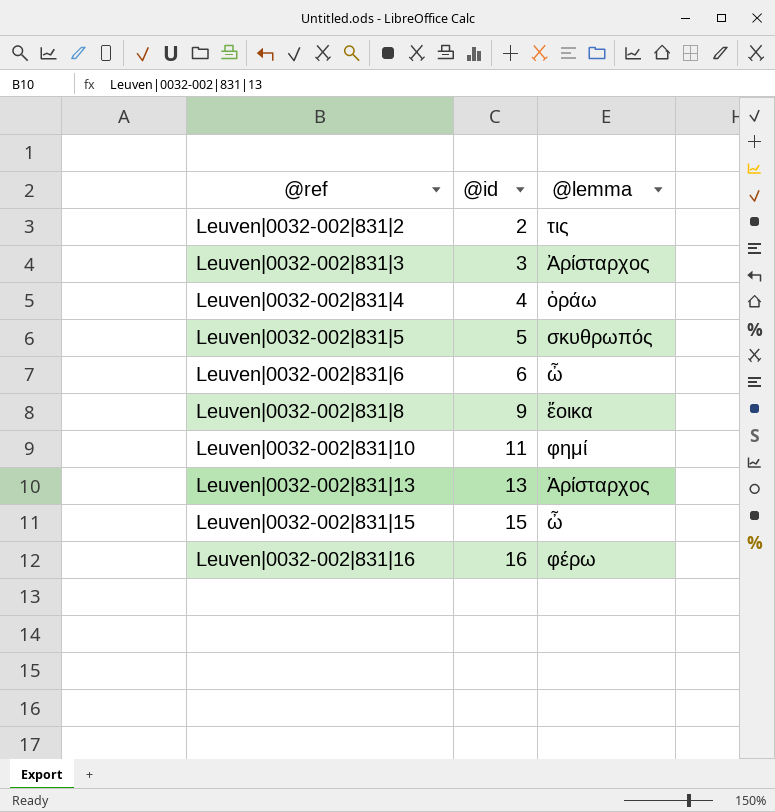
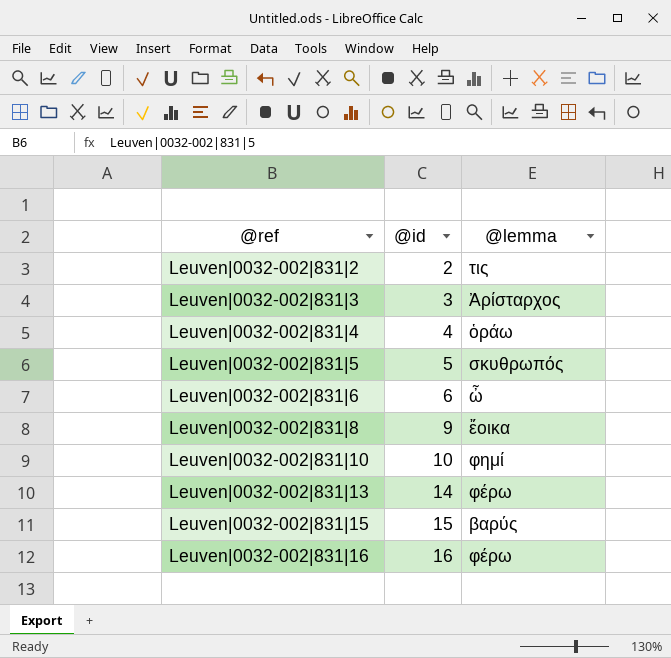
Leuven|0032-002|831|10 | @id: 11 -> 10
Leuven|0032-002|831|13 | @id: 13 -> 14
Leuven|0032-002|831|13 | @lemma: Ἀρίσταρχος -> φέρω
Leuven|0032-002|831|15 | @lemma: ὦ -> βαρύς

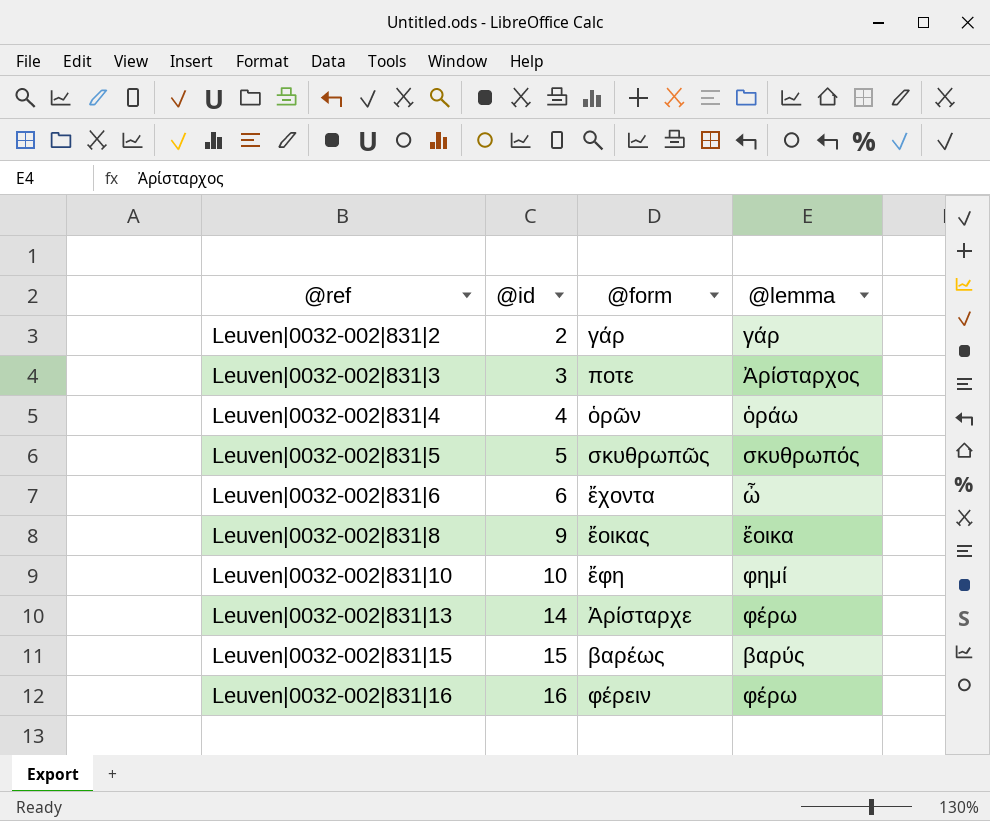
column @form | position: none -> 3
Leuven|0032-002|831|2 | @lemma: τις -> γάρ

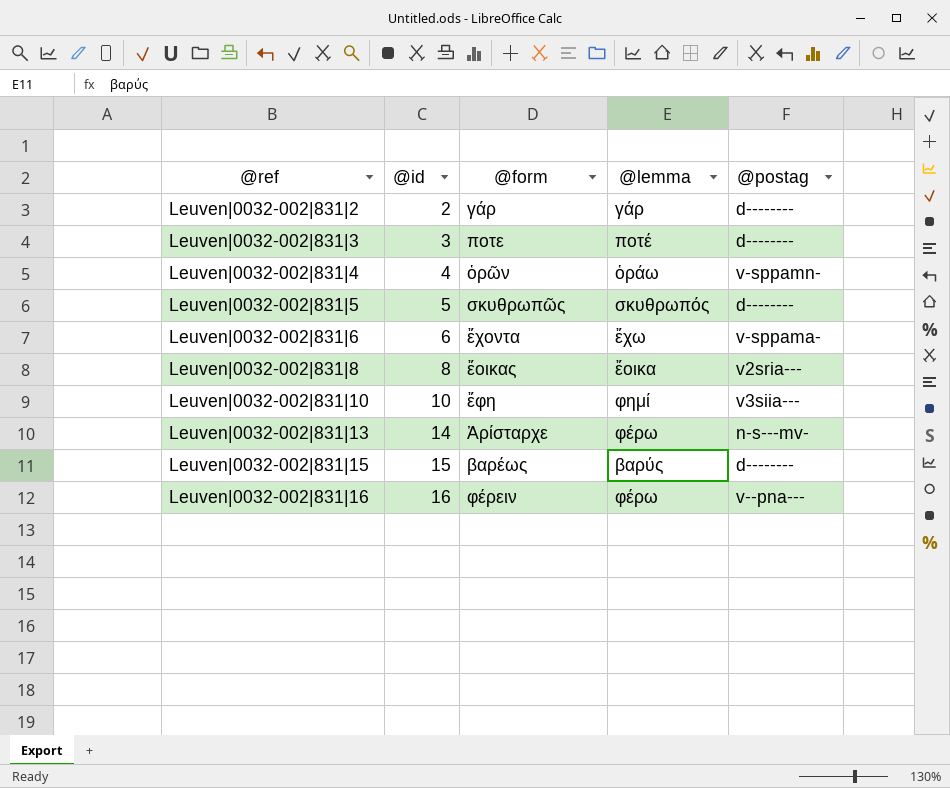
column @postag | position: none -> 5
Leuven|0032-002|831|3 | @lemma: Ἀρίσταρχος -> ποτέ
Leuven|0032-002|831|6 | @lemma: ὦ -> ἔχω
Leuven|0032-002|831|8 | @id: 9 -> 8

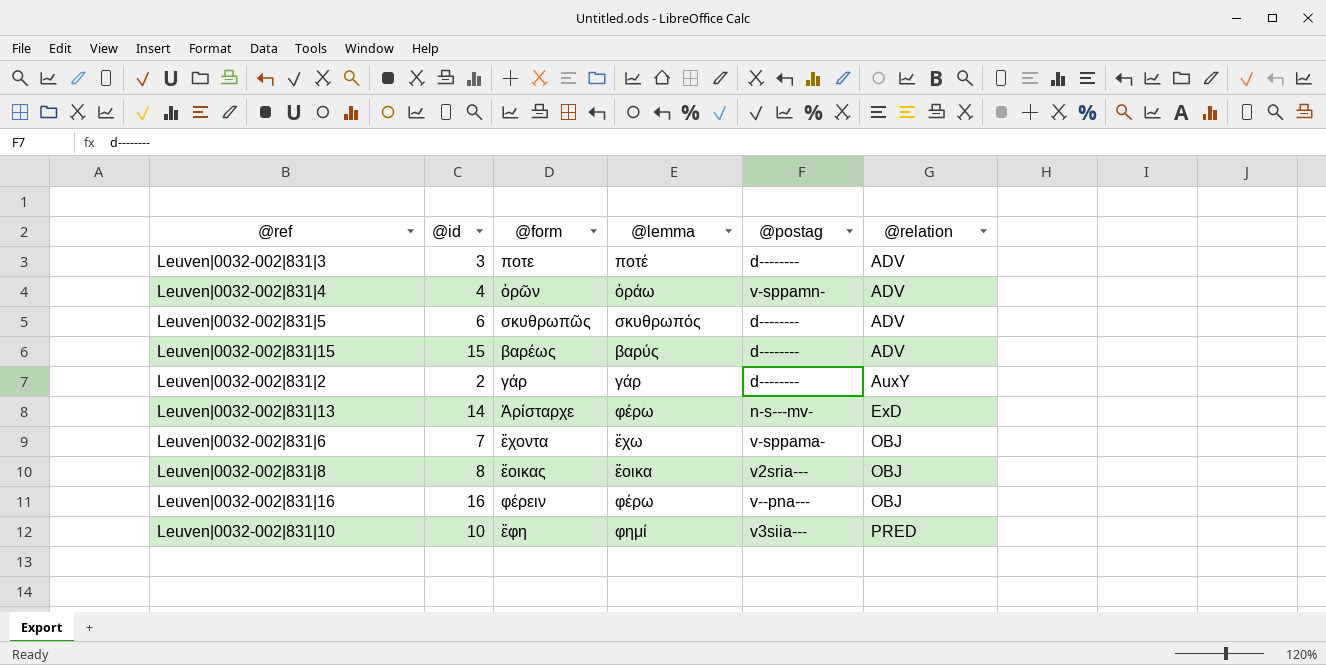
row order: @ref ascending -> @relation ascending
column @relation | position: none -> 6
Leuven|0032-002|831|5 | @id: 5 -> 6
Leuven|0032-002|831|6 | @id: 6 -> 7

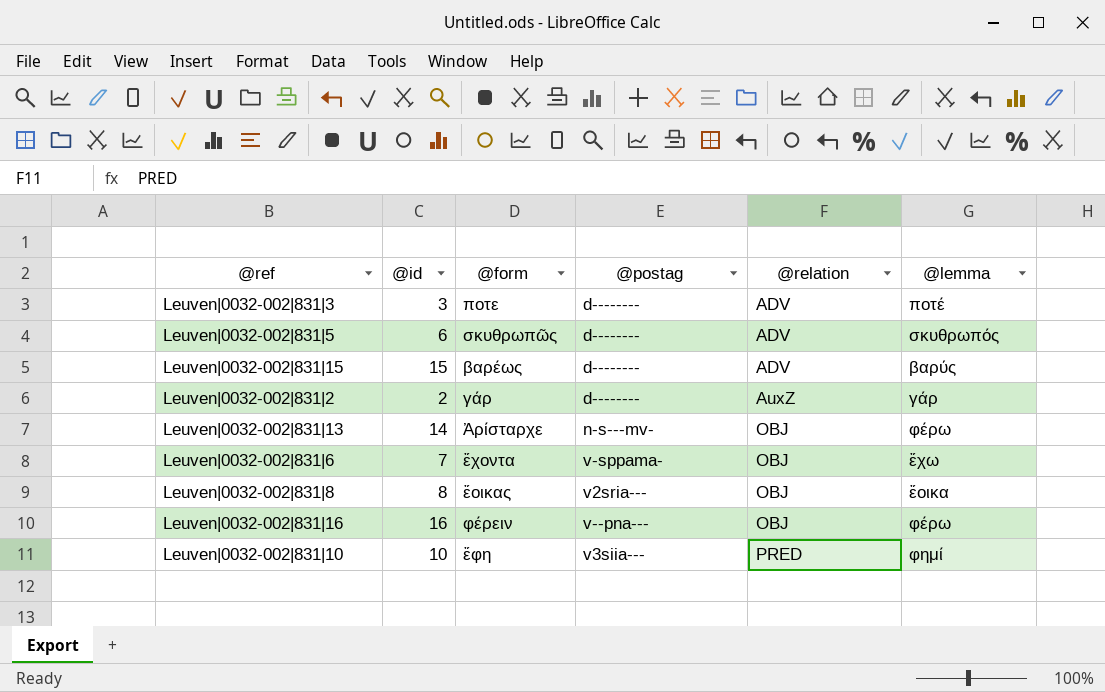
column @lemma | position: 4 -> 6
row Leuven|0032-002|831|4: 4 | ὁρῶν | ὁράω | v-sppamn- | ADV -> none
Leuven|0032-002|831|2 | @relation: AuxY -> AuxZ
Leuven|0032-002|831|13 | @relation: ExD -> OBJ

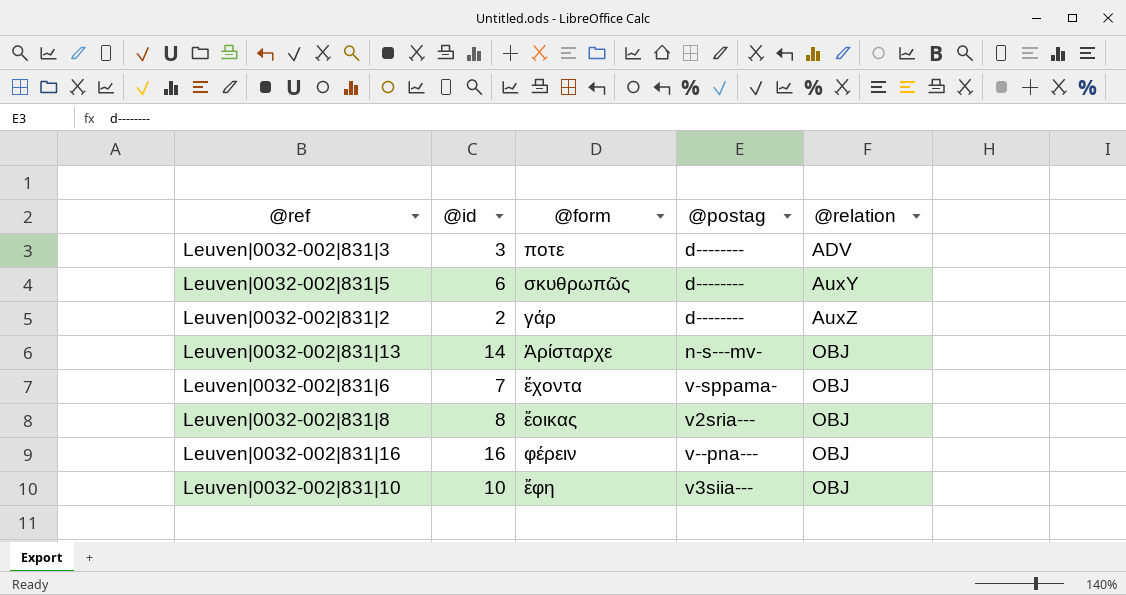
column @lemma | position: 6 -> none
row Leuven|0032-002|831|15: 15 | βαρέως | d-------- | ADV | βαρύς -> none
Leuven|0032-002|831|5 | @relation: ADV -> AuxY
Leuven|0032-002|831|10 | @relation: PRED -> OBJ

